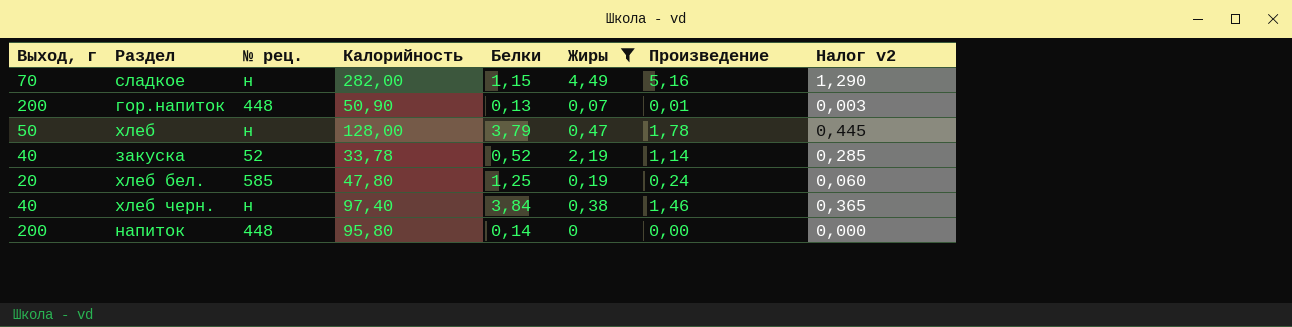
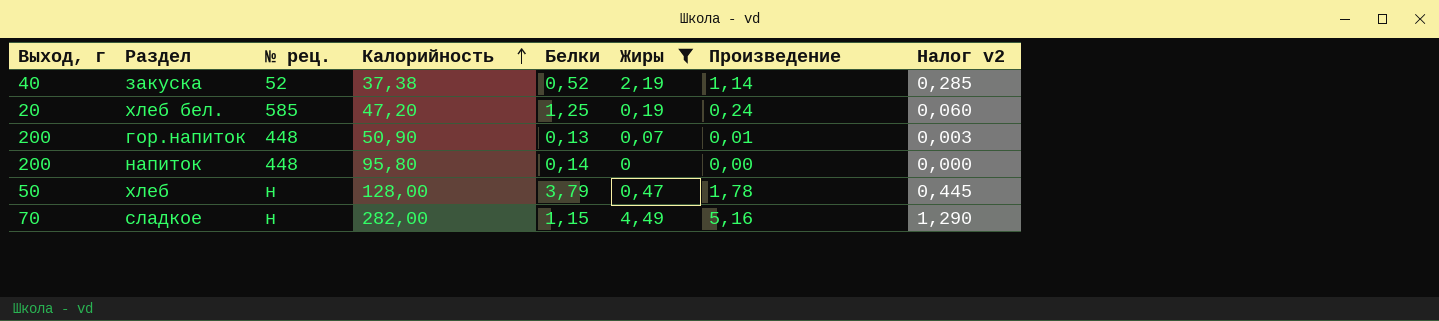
row order: none -> Калорийность ascending
row хлеб черн.: 40 | н | 97,40 | 3,84 | 0,38 | 1,46 | 0,365 -> none
закуска | Калорийность: 33,78 -> 37,38
хлеб бел. | Калорийность: 47,80 -> 47,20

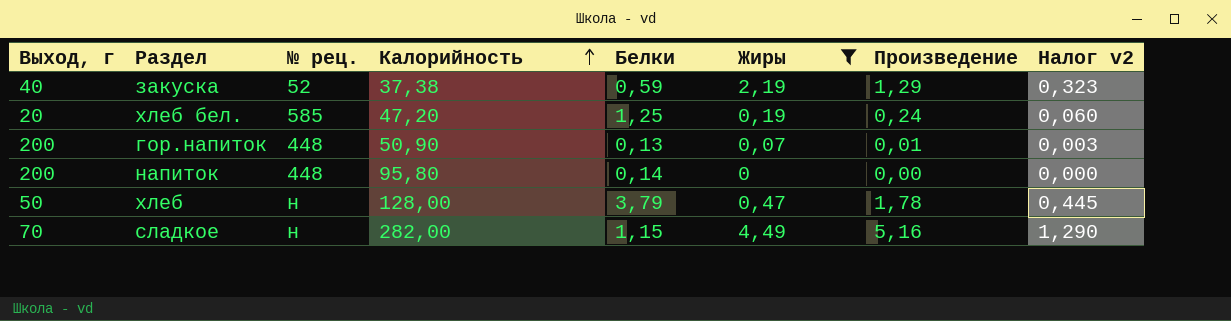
закуска | Белки: 0,52 -> 0,59
закуска | Произведение: 1,14 -> 1,29
закуска | Налог v2: 0,285 -> 0,323

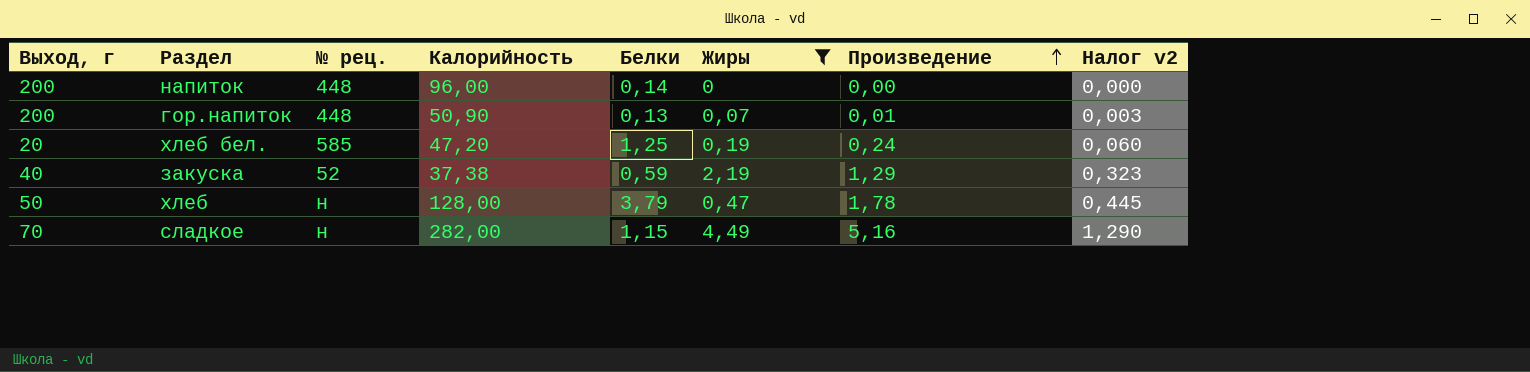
row order: Калорийность ascending -> Произведение ascending
напиток | Калорийность: 95,80 -> 96,00

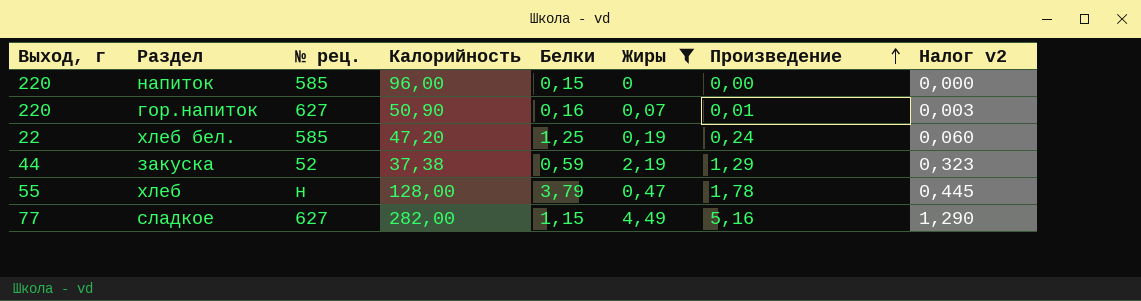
напиток | Выход, г: 200 -> 220
напиток | № рец.: 448 -> 585
напиток | Белки: 0,14 -> 0,15
гор.напиток | Выход, г: 200 -> 220
гор.напиток | № рец.: 448 -> 627
гор.напиток | Белки: 0,13 -> 0,16
хлеб бел. | Выход, г: 20 -> 22
закуска | Выход, г: 40 -> 44
хлеб | Выход, г: 50 -> 55
сладкое | Выход, г: 70 -> 77
сладкое | № рец.: н -> 627

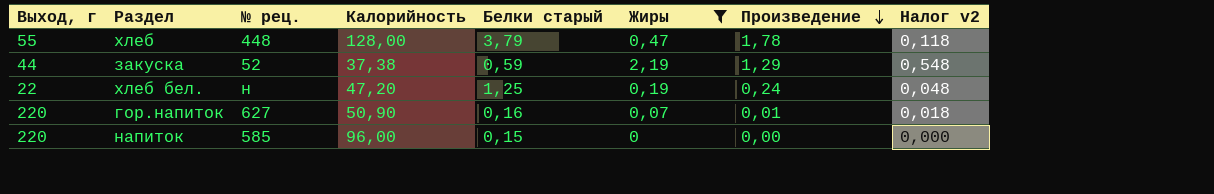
row order: Произведение ascending -> Произведение descending
column name: Белки -> Белки старый
column Налог v2 | formula: [Произведение] * 0,25 -> [Жиры] * 0,25
row сладкое: 77 | 627 | 282,00 | 1,15 | 4,49 | 5,16 | 1,290 -> none
хлеб | № рец.: н -> 448
хлеб бел. | № рец.: 585 -> н

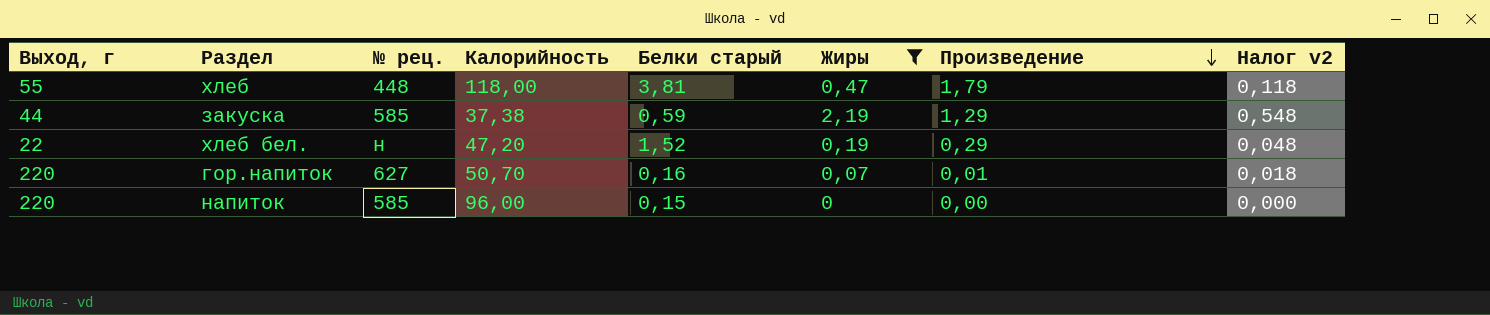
хлеб | Калорийность: 128,00 -> 118,00
хлеб | Белки старый: 3,79 -> 3,81
хлеб | Произведение: 1,78 -> 1,79
закуска | № рец.: 52 -> 585
хлеб бел. | Белки старый: 1,25 -> 1,52
хлеб бел. | Произведение: 0,24 -> 0,29
гор.напиток | Калорийность: 50,90 -> 50,70

